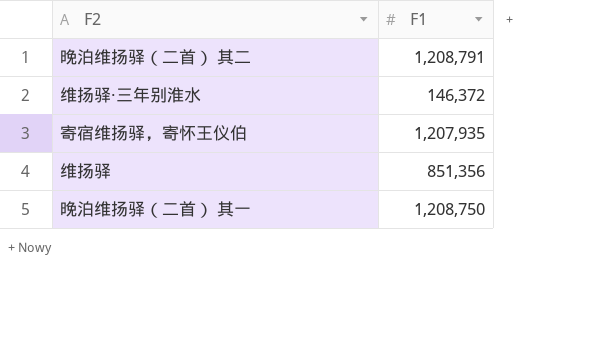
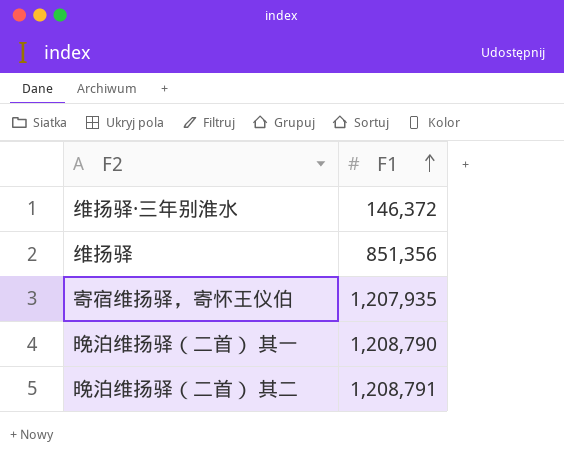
row order: none -> F1 ascending
晚泊维扬驿（二首） 其一 | F1: 1,208,750 -> 1,208,790

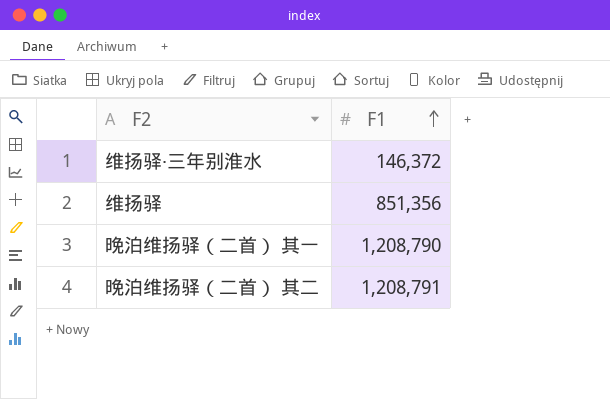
row 寄宿维扬驿，寄怀王仪伯: 1,207,935 -> none

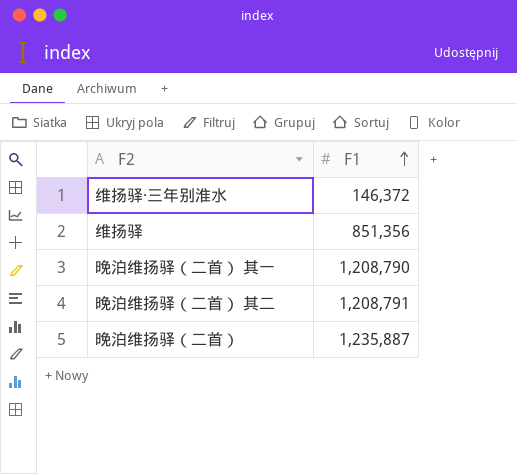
row 晚泊维扬驿（二首）: none -> 1,235,887

